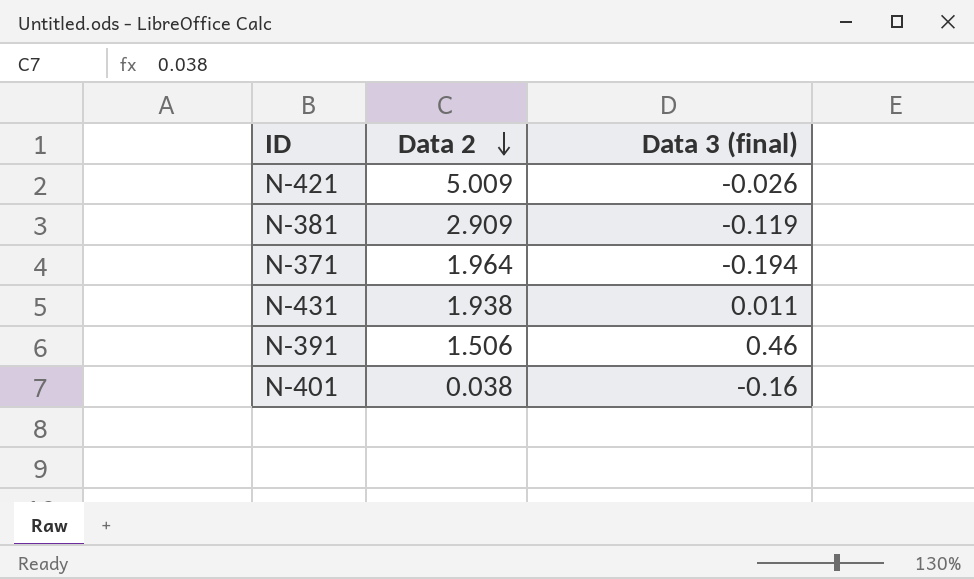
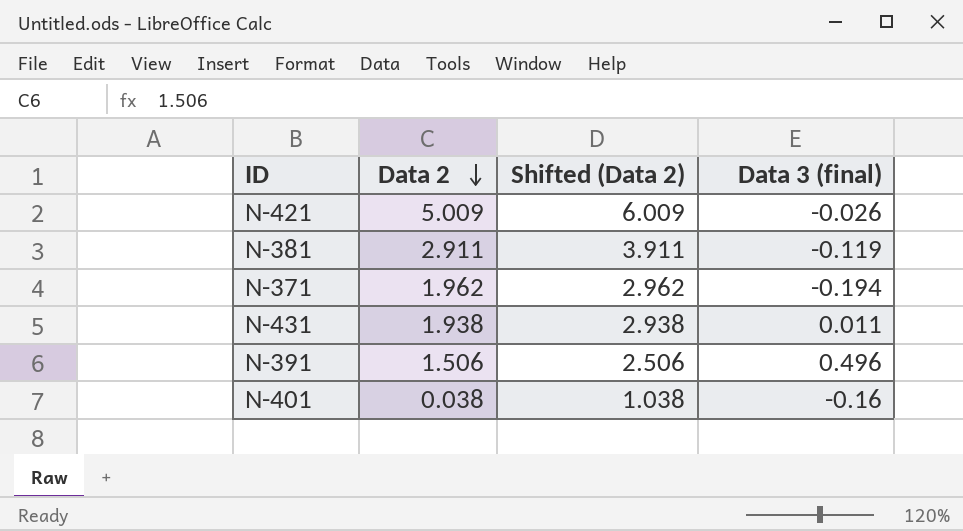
column Shifted (Data 2) | formula: none -> [Data 2] + 1
N-381 | Data 2: 2.909 -> 2.911
N-371 | Data 2: 1.964 -> 1.962
N-391 | Data 3 (final): 0.46 -> 0.496

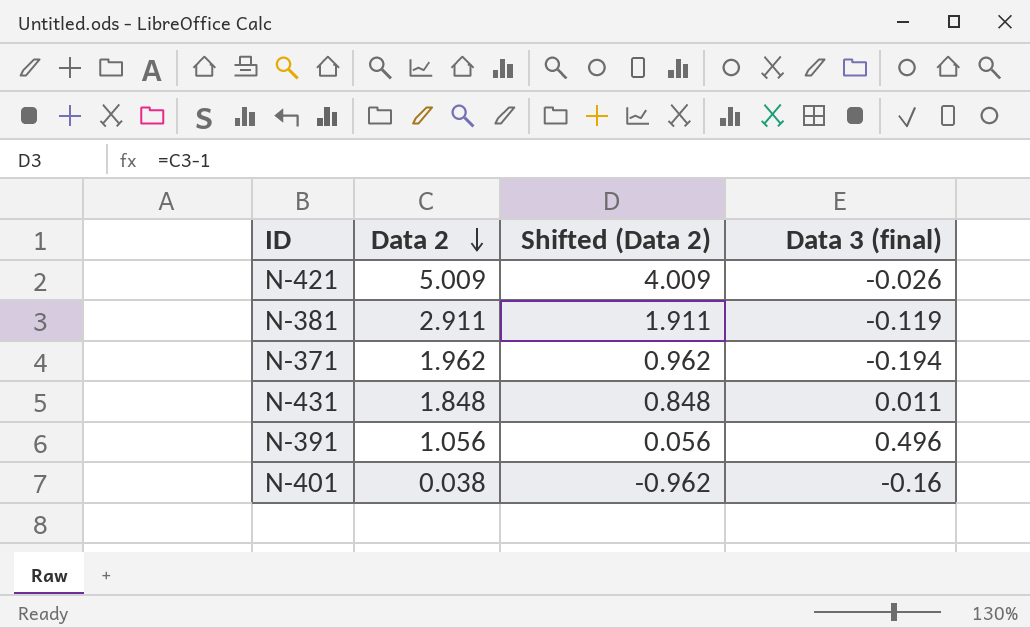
column Shifted (Data 2) | formula: [Data 2] + 1 -> [Data 2] - 1
N-431 | Data 2: 1.938 -> 1.848
N-391 | Data 2: 1.506 -> 1.056

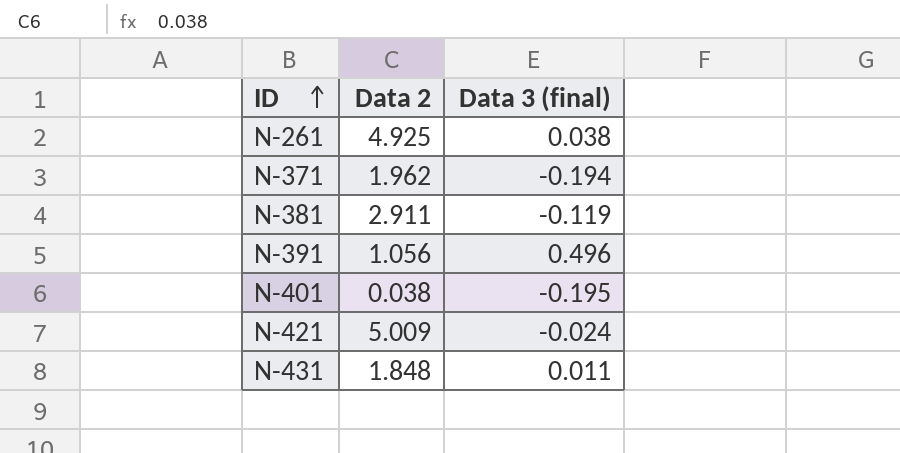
row order: Data 2 descending -> ID ascending
column Shifted (Data 2) | formula: [Data 2] - 1 -> none
row N-261: none -> 4.925 | 0.038
N-401 | Data 3 (final): -0.16 -> -0.195
N-421 | Data 3 (final): -0.026 -> -0.024

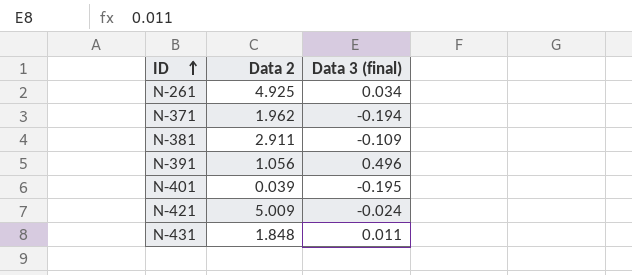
N-261 | Data 3 (final): 0.038 -> 0.034
N-381 | Data 3 (final): -0.119 -> -0.109
N-401 | Data 2: 0.038 -> 0.039

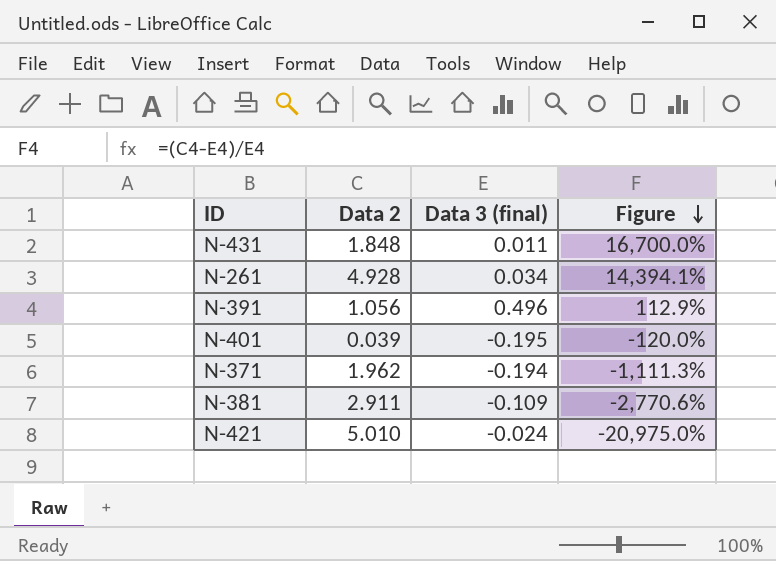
row order: ID ascending -> Figure descending
column Figure | formula: none -> ([Data 2] - [Data 3 (final)]) / [Data 3 (final)]
N-261 | Data 2: 4.925 -> 4.928
N-421 | Data 2: 5.009 -> 5.010

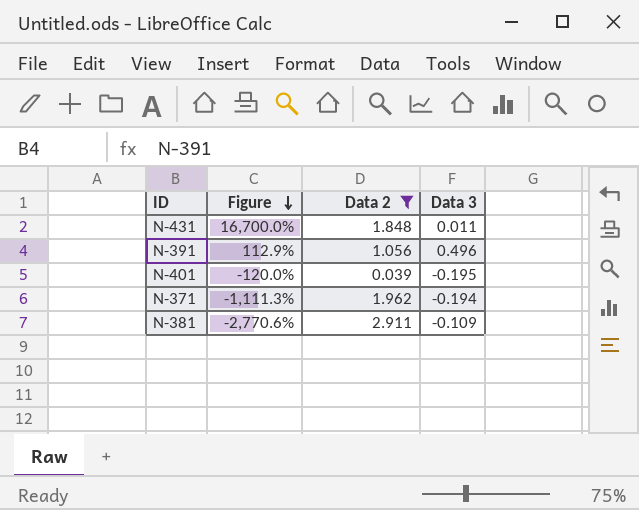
filter: none -> Data 2 <= 2.911
column Figure | position: 4 -> 2
column name: Data 3 (final) -> Data 3

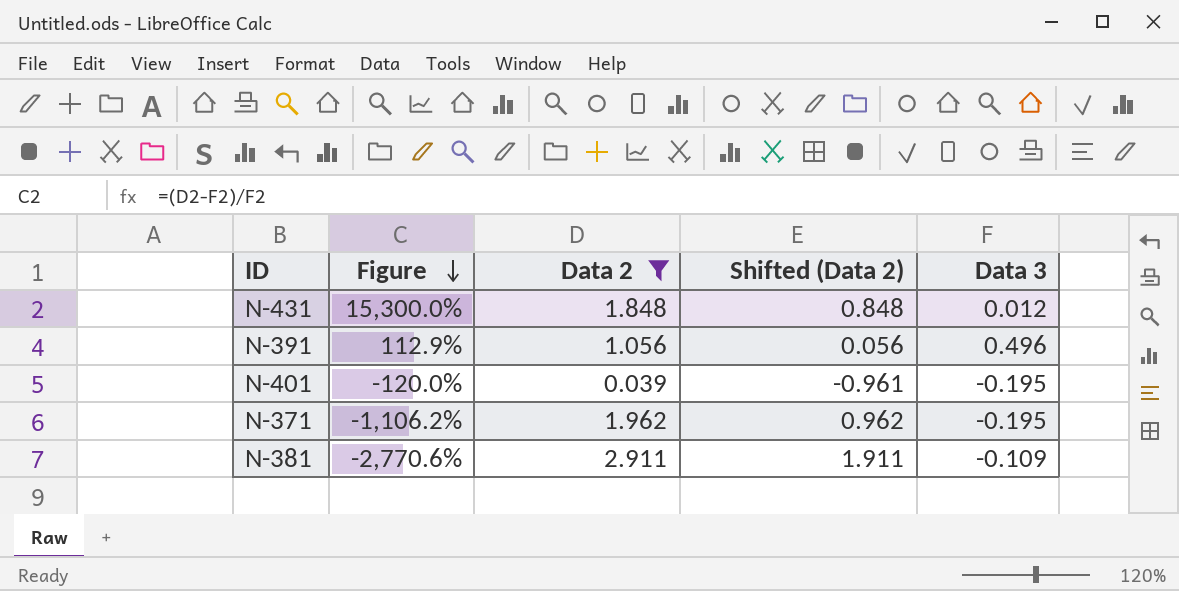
column Shifted (Data 2) | formula: none -> [Data 2] - 1
N-431 | Figure: 16,700.0% -> 15,300.0%
N-431 | Data 3: 0.011 -> 0.012
N-371 | Figure: -1,111.3% -> -1,106.2%
N-371 | Data 3: -0.194 -> -0.195

